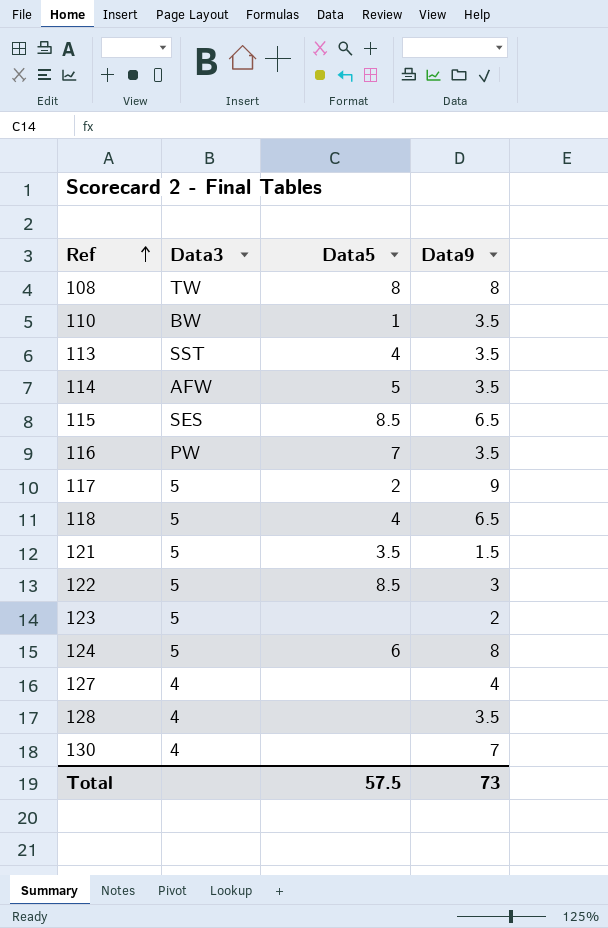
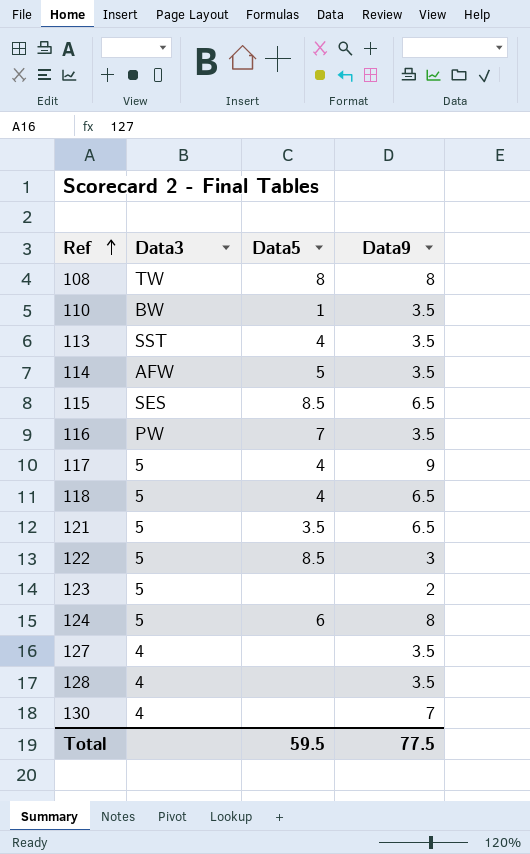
117 | Data5: 2 -> 4
121 | Data9: 1.5 -> 6.5
127 | Data9: 4 -> 3.5
Total | Data5: 57.5 -> 59.5
Total | Data9: 73 -> 77.5

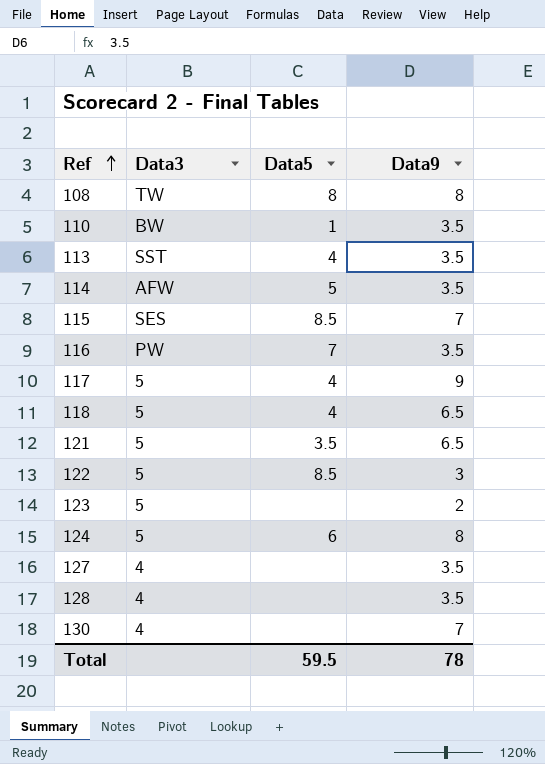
115 | Data9: 6.5 -> 7
Total | Data9: 77.5 -> 78

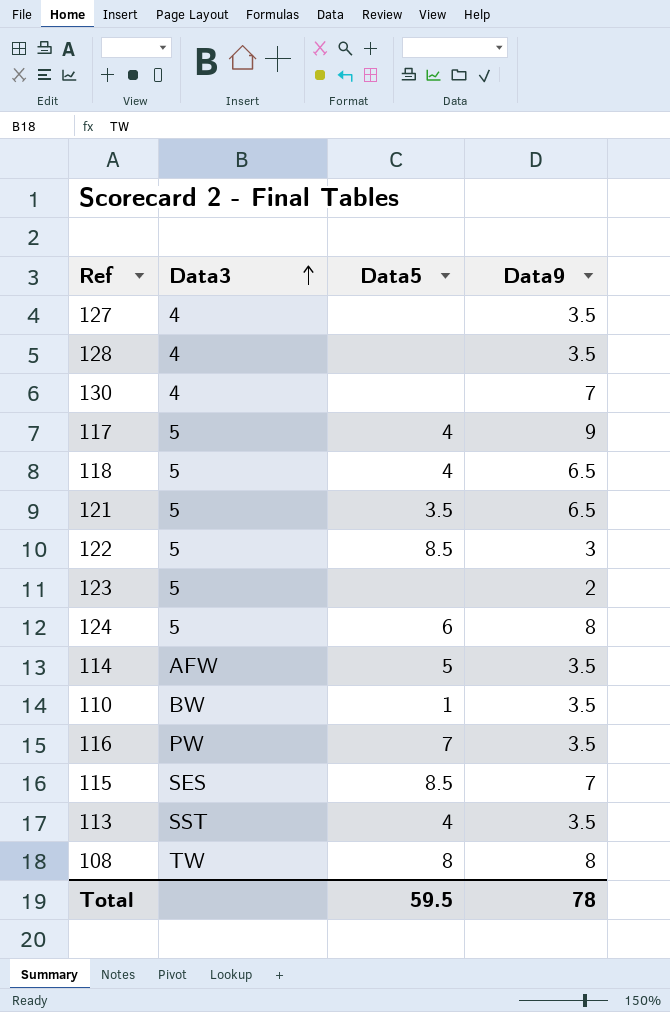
row order: Ref ascending -> Data3 ascending

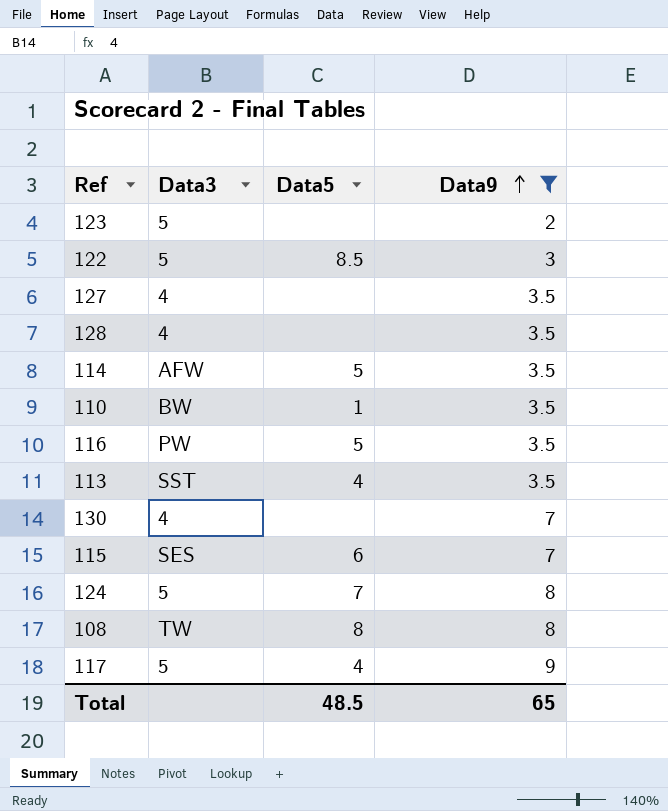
filter: none -> Data9 != 6.5
row order: Data3 ascending -> Data9 ascending
116 | Data5: 7 -> 5
115 | Data5: 8.5 -> 6
124 | Data5: 6 -> 7
Total | Data5: 59.5 -> 48.5
Total | Data9: 78 -> 65

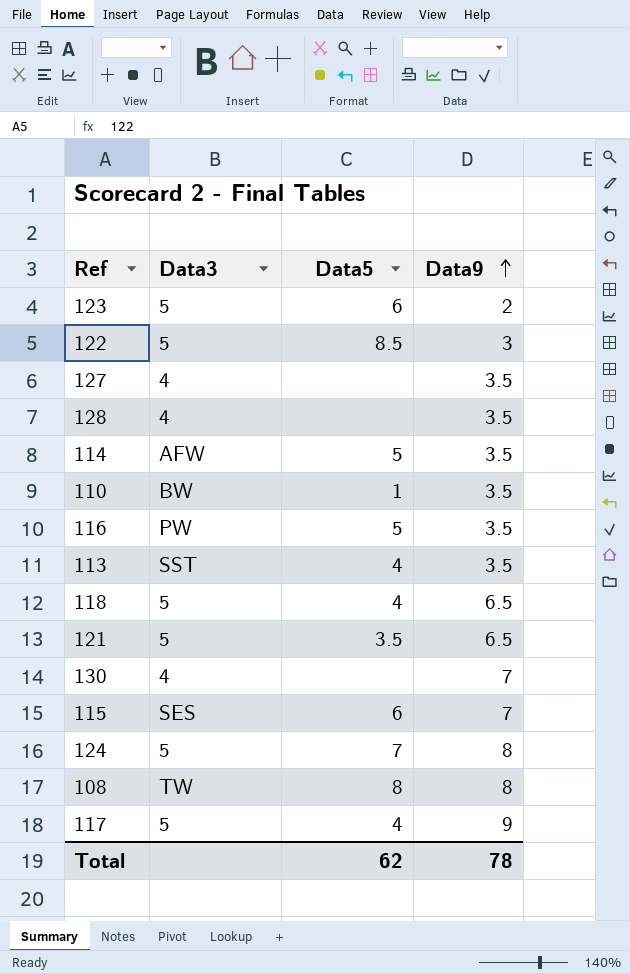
filter: Data9 != 6.5 -> none
123 | Data5: none -> 6
Total | Data5: 48.5 -> 62
Total | Data9: 65 -> 78

